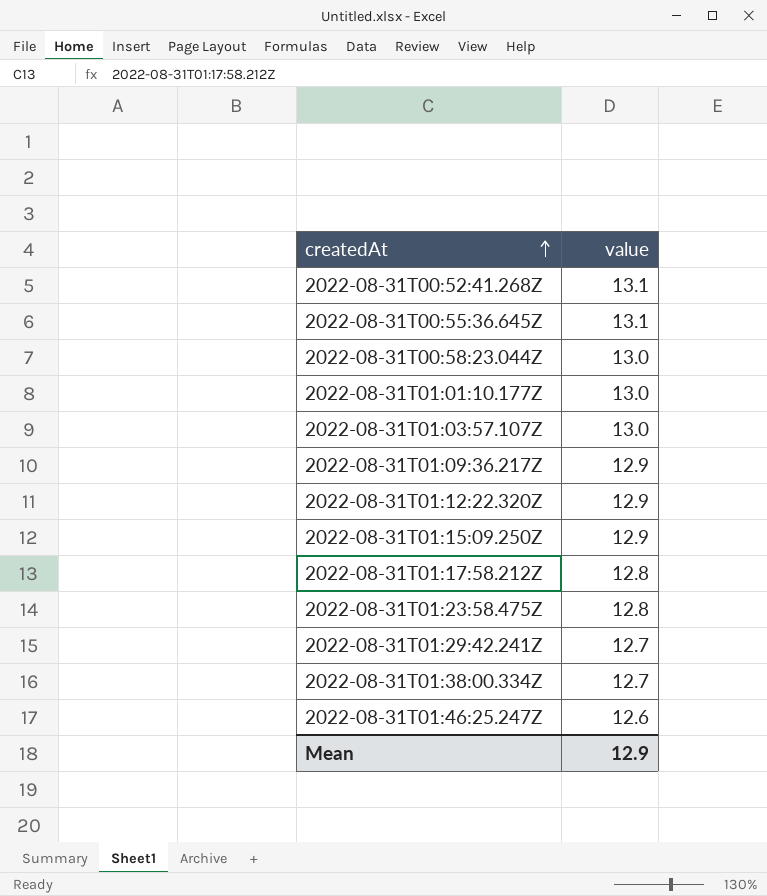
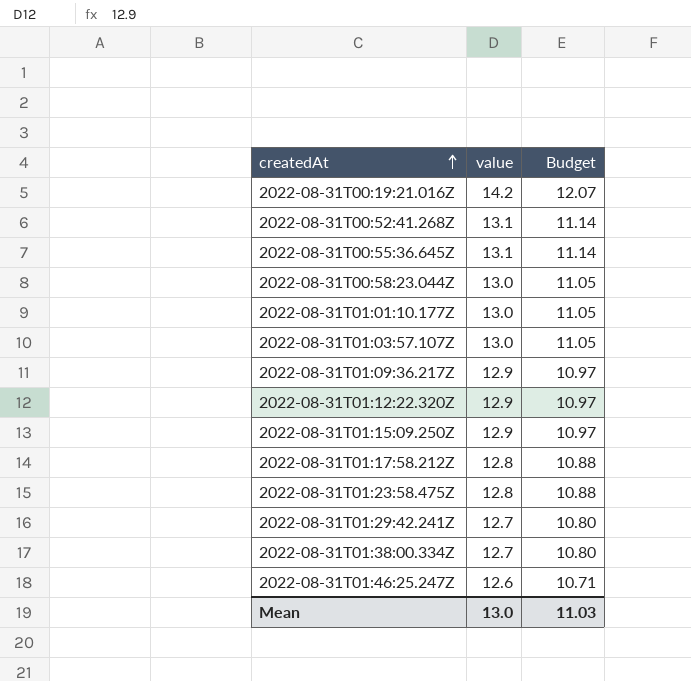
column Budget | formula: none -> [value] * 0.85
row 2022-08-31T00:19:21.016Z: none -> 14.2 | 12.07
Mean | value: 12.9 -> 13.0

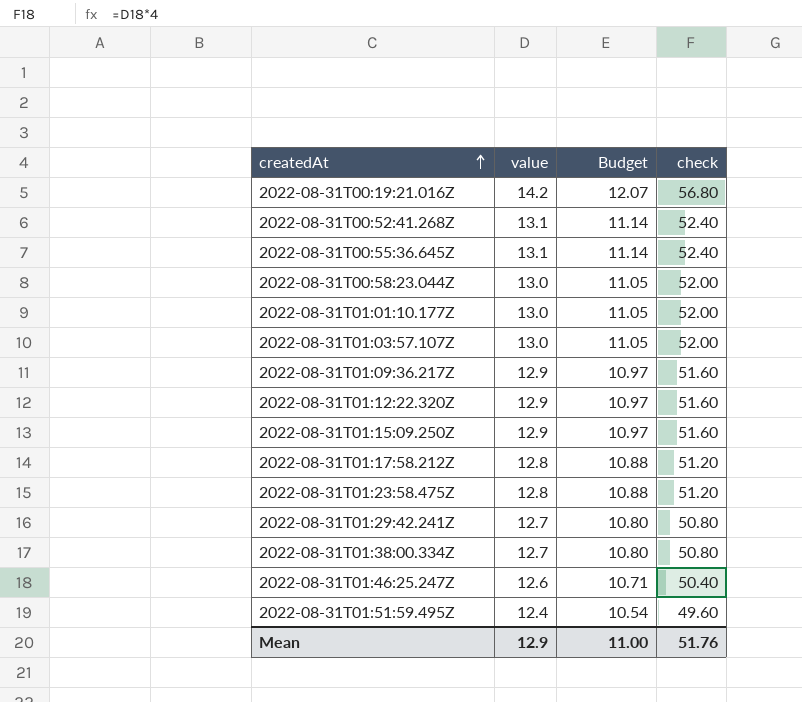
column check | formula: none -> [value] * 4
row 2022-08-31T01:51:59.495Z: none -> 12.4 | 10.54 | 49.60
Mean | value: 13.0 -> 12.9
Mean | Budget: 11.03 -> 11.00

